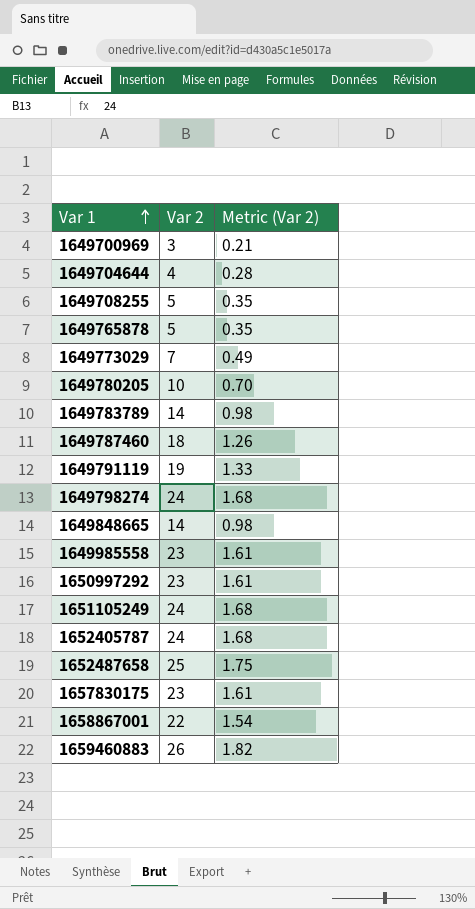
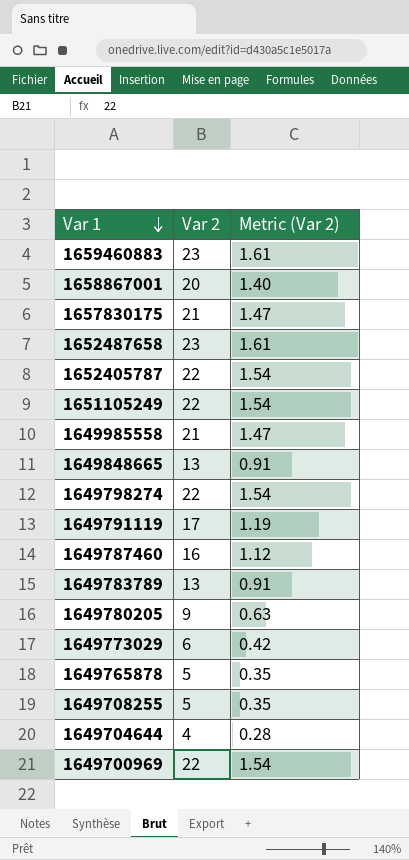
row order: Var 1 ascending -> Var 1 descending
row 1650997292: 23 | 1.61 -> none
1659460883 | Var 2: 26 -> 23
1659460883 | Metric (Var 2): 1.82 -> 1.61
1658867001 | Var 2: 22 -> 20
1658867001 | Metric (Var 2): 1.54 -> 1.40
1657830175 | Var 2: 23 -> 21
1657830175 | Metric (Var 2): 1.61 -> 1.47
1652487658 | Var 2: 25 -> 23
1652487658 | Metric (Var 2): 1.75 -> 1.61
1652405787 | Var 2: 24 -> 22
1652405787 | Metric (Var 2): 1.68 -> 1.54
1651105249 | Var 2: 24 -> 22
1651105249 | Metric (Var 2): 1.68 -> 1.54
1649985558 | Var 2: 23 -> 21
1649985558 | Metric (Var 2): 1.61 -> 1.47
1649848665 | Var 2: 14 -> 13
1649848665 | Metric (Var 2): 0.98 -> 0.91
1649798274 | Var 2: 24 -> 22
1649798274 | Metric (Var 2): 1.68 -> 1.54
1649791119 | Var 2: 19 -> 17
1649791119 | Metric (Var 2): 1.33 -> 1.19
1649787460 | Var 2: 18 -> 16
1649787460 | Metric (Var 2): 1.26 -> 1.12
1649783789 | Var 2: 14 -> 13
1649783789 | Metric (Var 2): 0.98 -> 0.91
1649780205 | Var 2: 10 -> 9
1649780205 | Metric (Var 2): 0.70 -> 0.63
1649773029 | Var 2: 7 -> 6
1649773029 | Metric (Var 2): 0.49 -> 0.42
1649700969 | Var 2: 3 -> 22
1649700969 | Metric (Var 2): 0.21 -> 1.54

